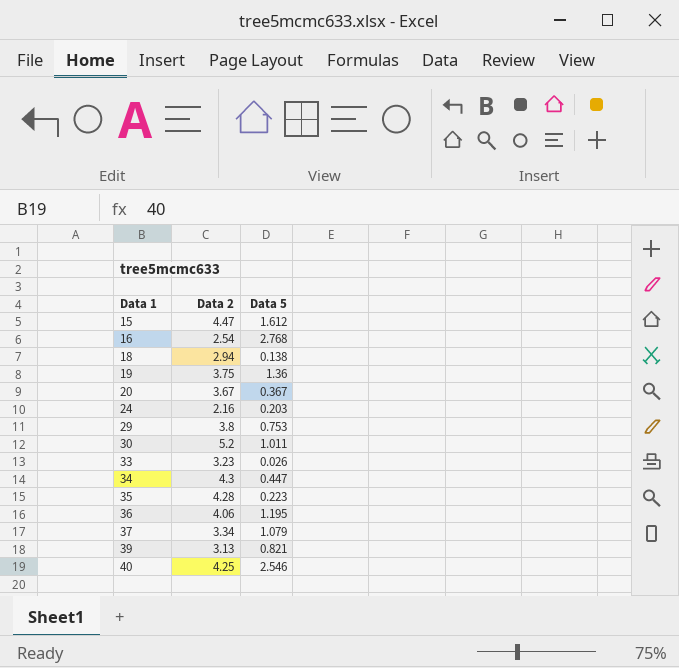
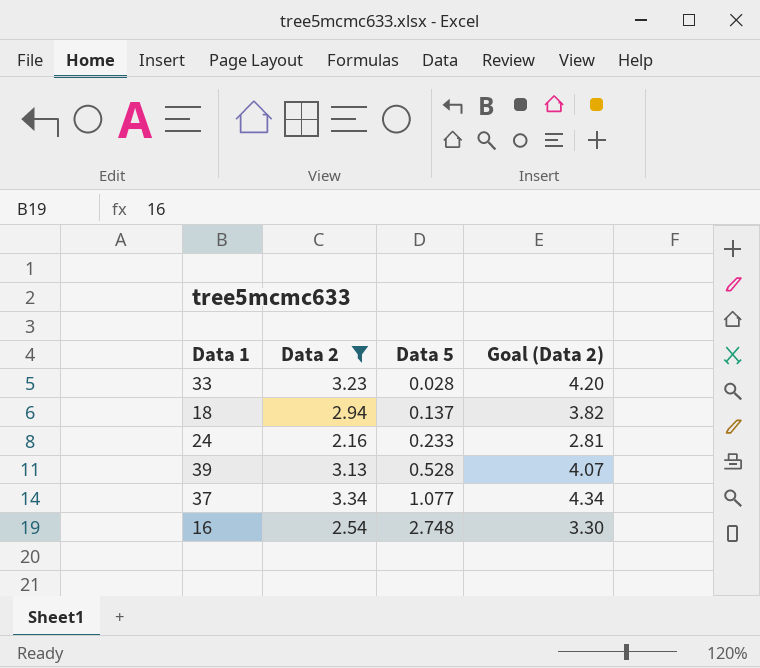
filter: none -> Data 2 <= 3.34
row order: Data 1 ascending -> Data 5 ascending
column Goal (Data 2) | formula: none -> [Data 2] * 1.3
33 | Data 5: 0.026 -> 0.028
18 | Data 5: 0.138 -> 0.137
24 | Data 5: 0.203 -> 0.233
39 | Data 5: 0.821 -> 0.528
37 | Data 5: 1.079 -> 1.077
16 | Data 5: 2.768 -> 2.748

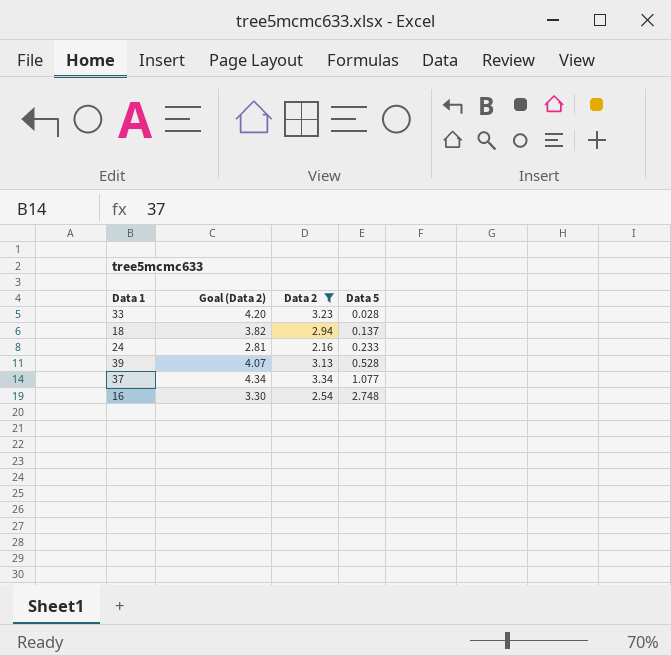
column Goal (Data 2) | position: 4 -> 2

